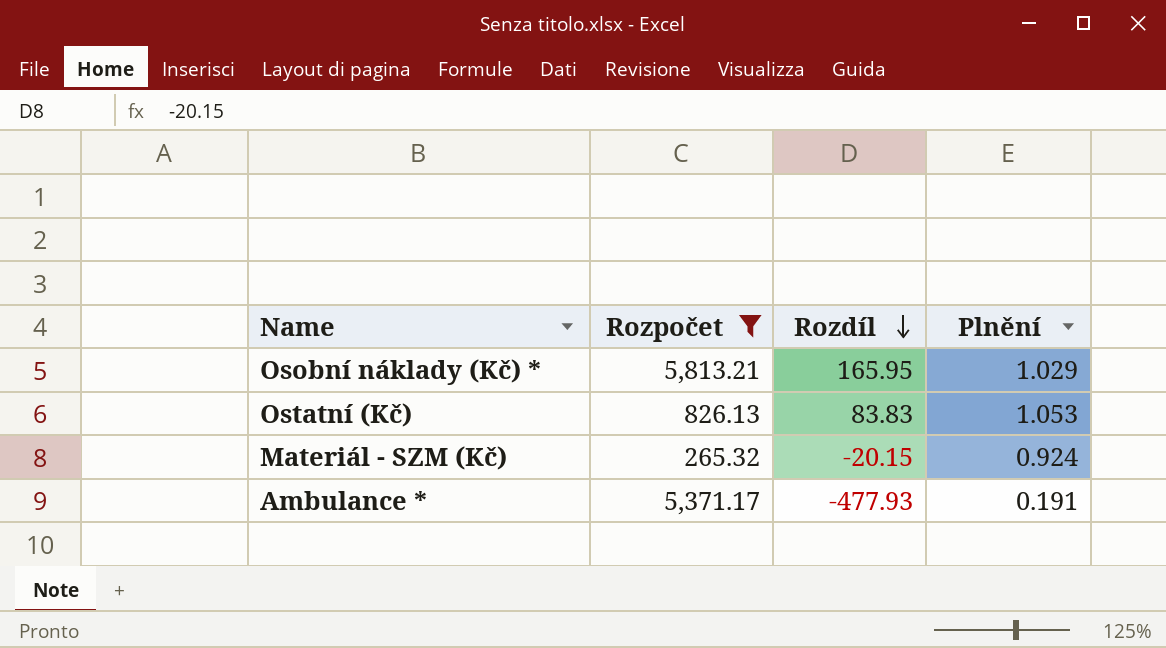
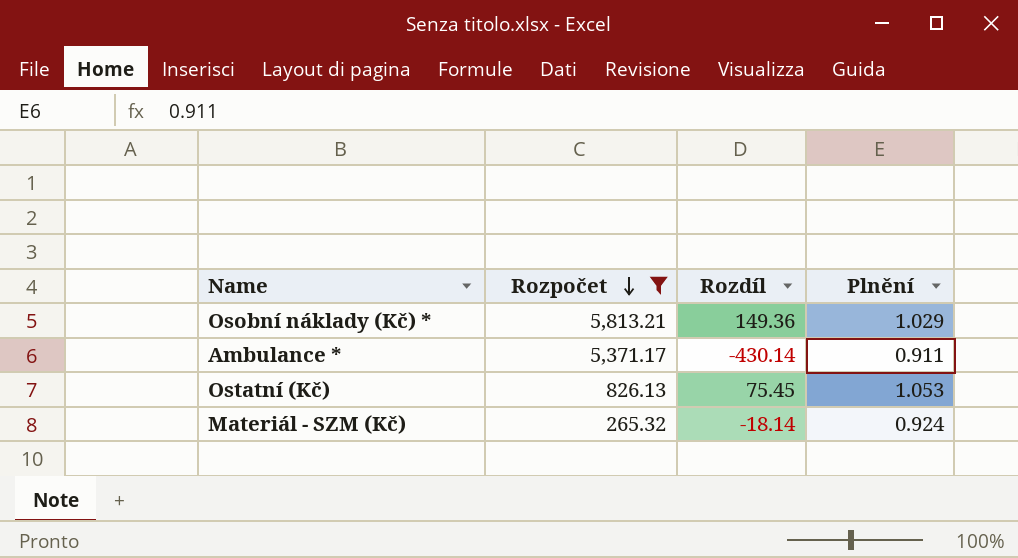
row order: Rozdíl descending -> Rozpočet descending
Osobní náklady (Kč) * | Rozdíl: 165.95 -> 149.36
Ambulance * | Rozdíl: -477.93 -> -430.14
Ambulance * | Plnění: 0.191 -> 0.911
Ostatní (Kč) | Rozdíl: 83.83 -> 75.45
Materiál - SZM (Kč) | Rozdíl: -20.15 -> -18.14

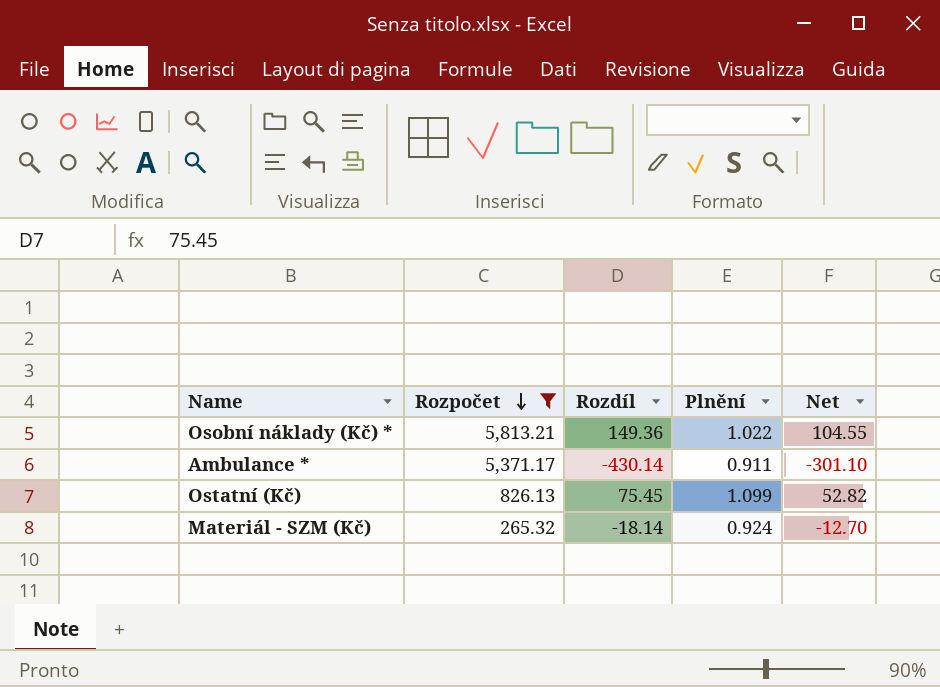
column Net | formula: none -> [Rozdíl] * 0.7
Osobní náklady (Kč) * | Plnění: 1.029 -> 1.022
Ostatní (Kč) | Plnění: 1.053 -> 1.099

